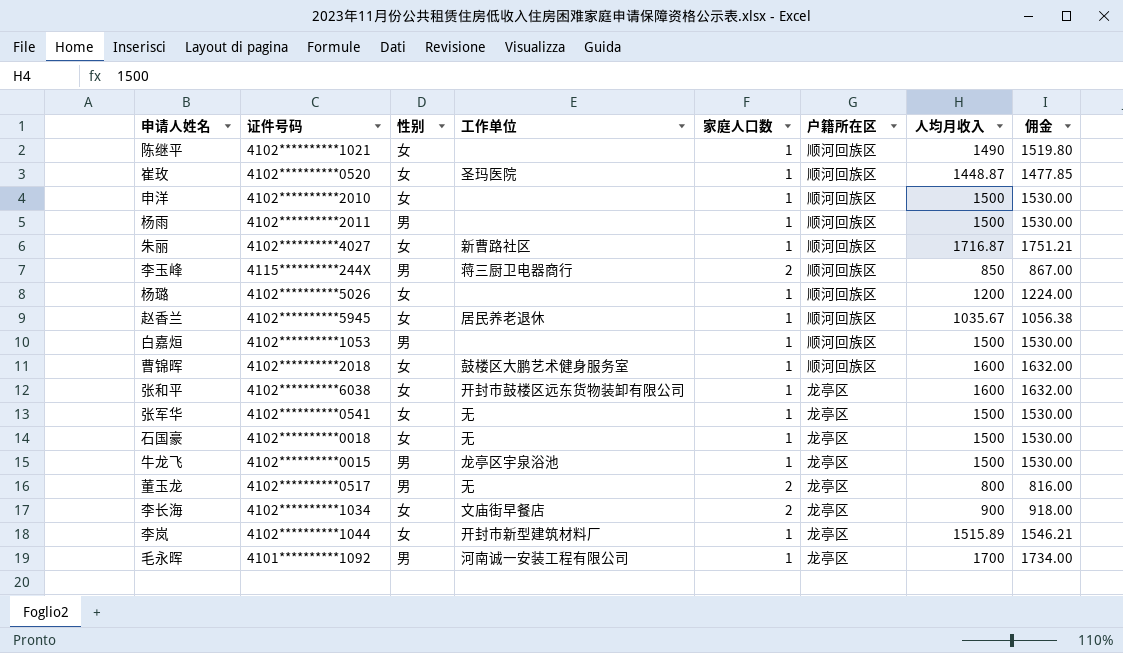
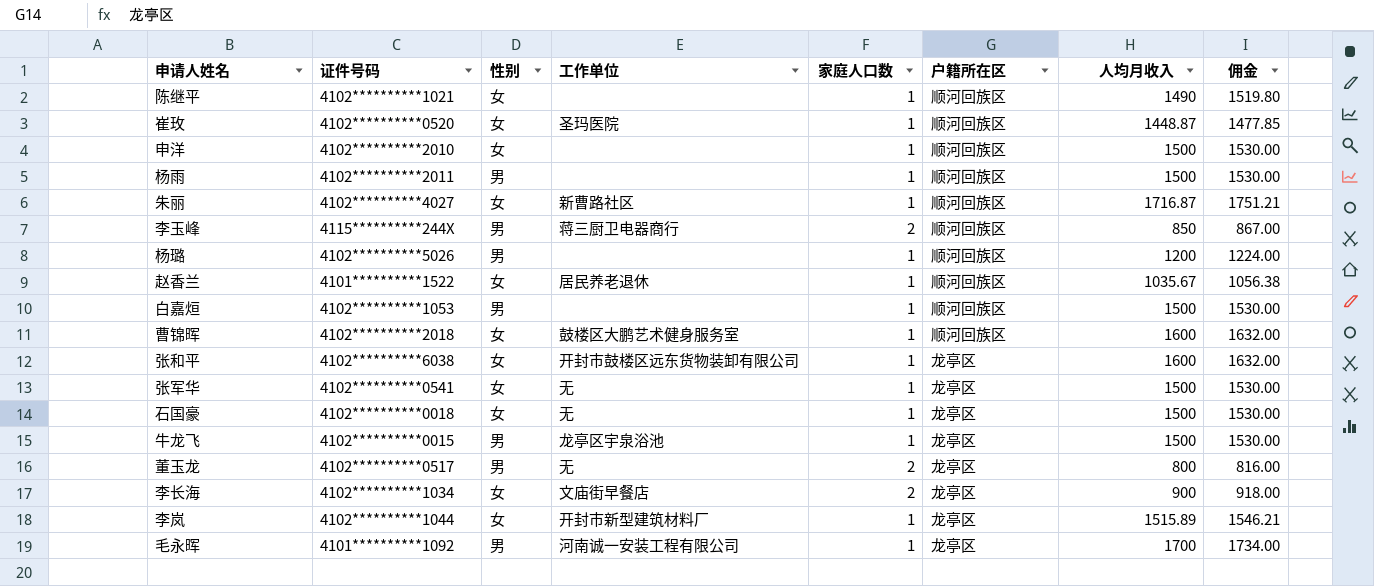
杨璐 | 性别: 女 -> 男
赵香兰 | 证件号码: 4102**********5945 -> 4101**********1522

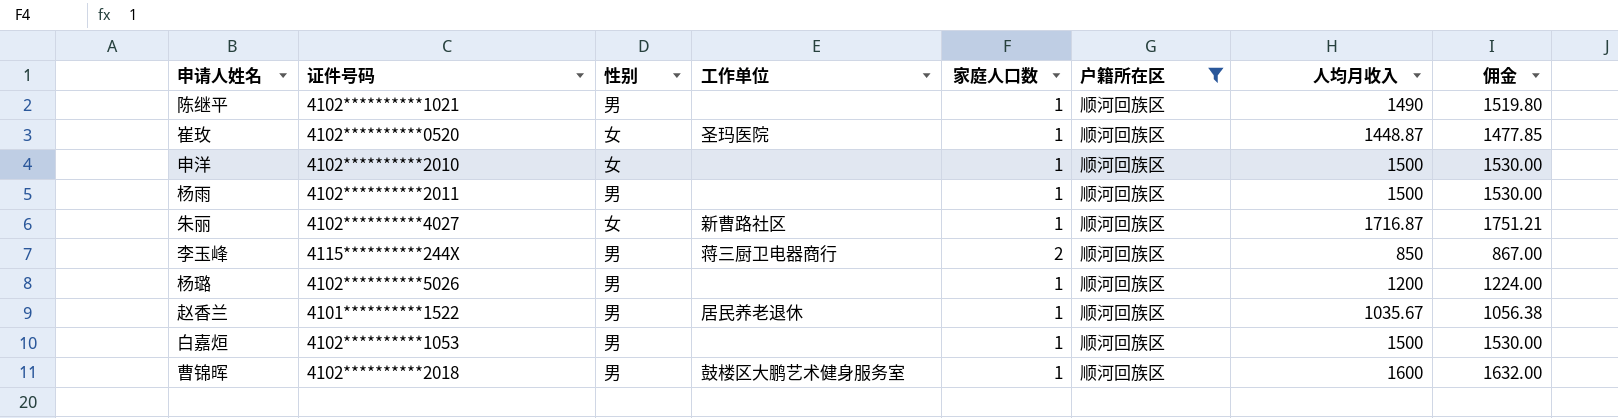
filter: none -> 户籍所在区 = 顺河回族区
陈继平 | 性别: 女 -> 男
赵香兰 | 性别: 女 -> 男
曹锦晖 | 性别: 女 -> 男

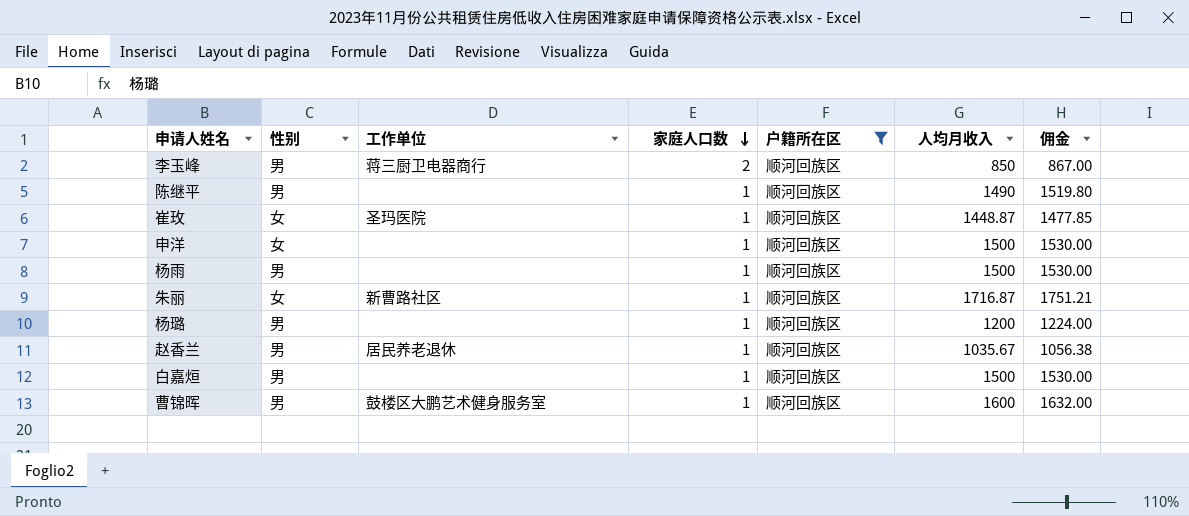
row order: none -> 家庭人口数 descending
column 证件号码 | position: 2 -> none

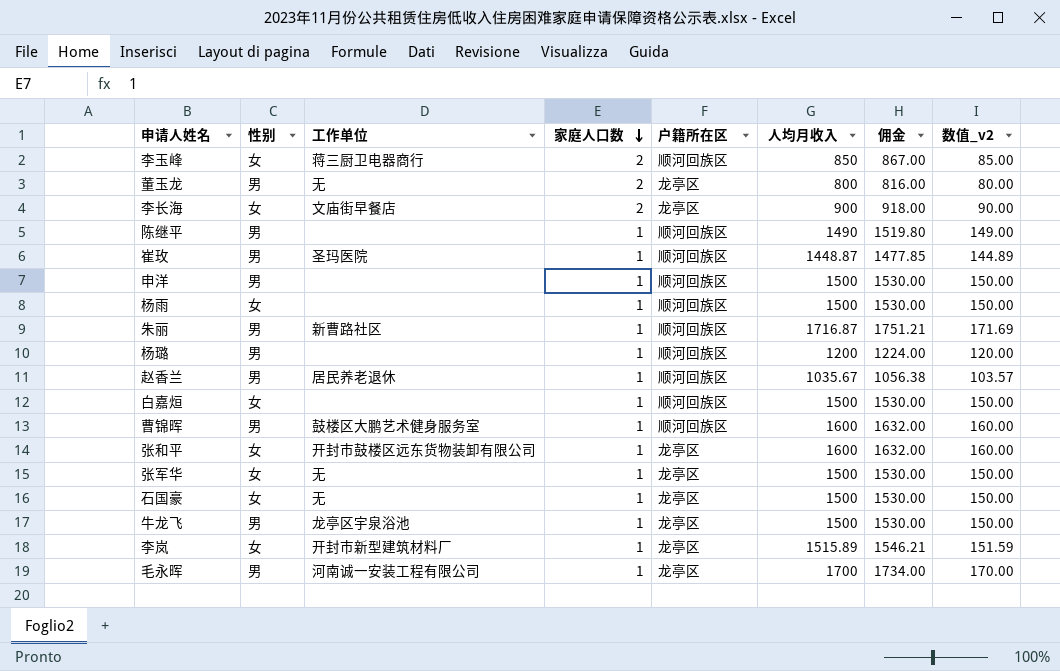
filter: 户籍所在区 = 顺河回族区 -> none
column 数值_v2 | formula: none -> [人均月收入] * 0.1
李玉峰 | 性别: 男 -> 女
崔玫 | 性别: 女 -> 男
申洋 | 性别: 女 -> 男
杨雨 | 性别: 男 -> 女
朱丽 | 性别: 女 -> 男
白嘉烜 | 性别: 男 -> 女

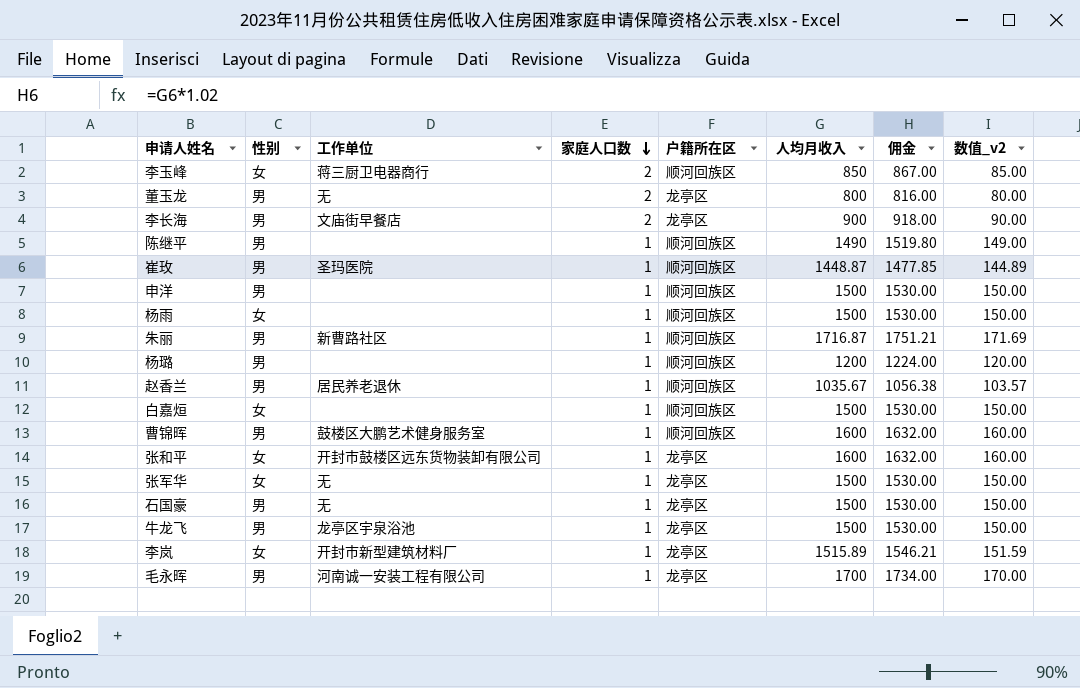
李长海 | 性别: 女 -> 男
石国豪 | 性别: 女 -> 男

